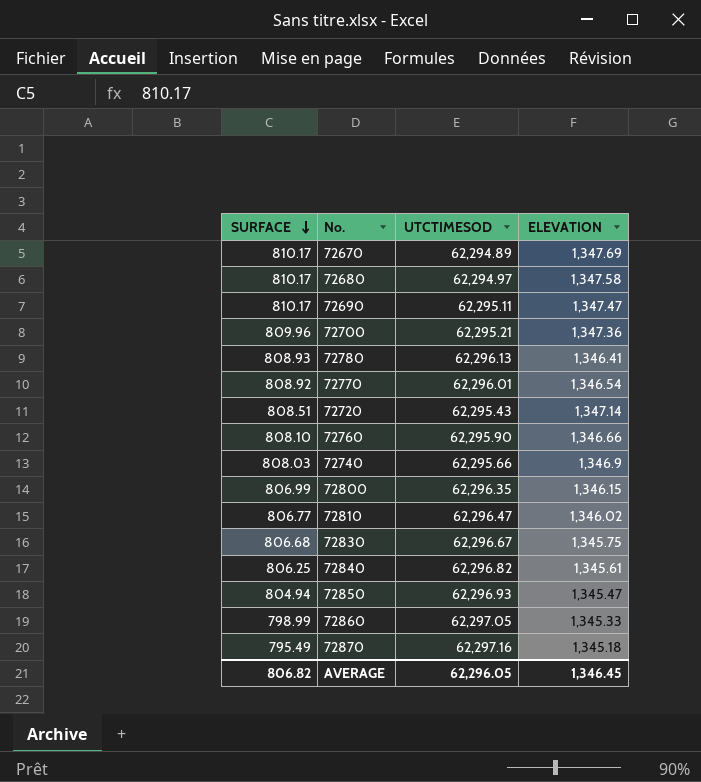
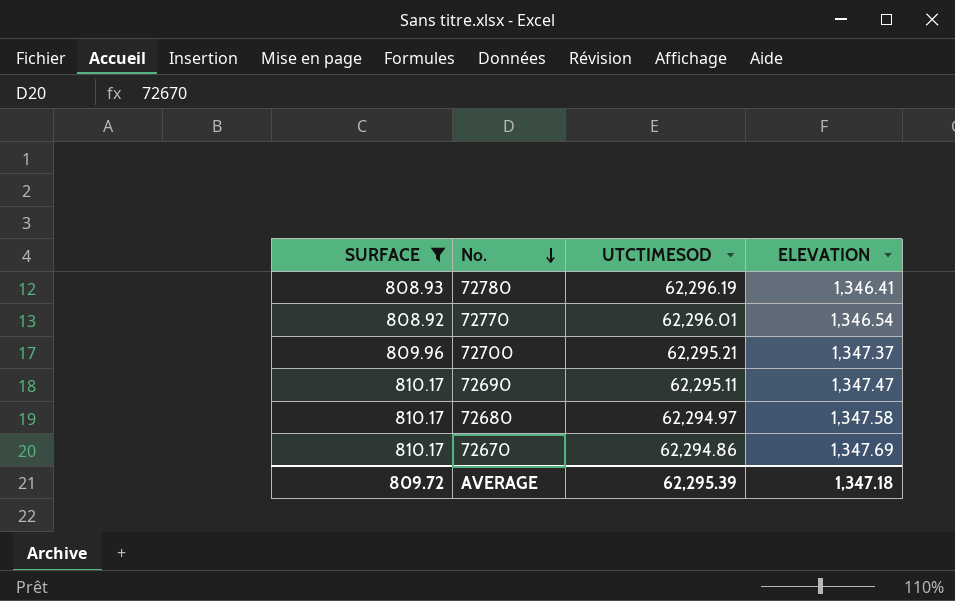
filter: none -> SURFACE >= 808.92
row order: SURFACE descending -> No. descending
72780 | UTCTIMESOD: 62,296.13 -> 62,296.19
72700 | ELEVATION: 1,347.36 -> 1,347.37
72670 | UTCTIMESOD: 62,294.89 -> 62,294.86
AVERAGE | SURFACE: 806.82 -> 809.72
AVERAGE | UTCTIMESOD: 62,296.05 -> 62,295.39
AVERAGE | ELEVATION: 1,346.45 -> 1,347.18

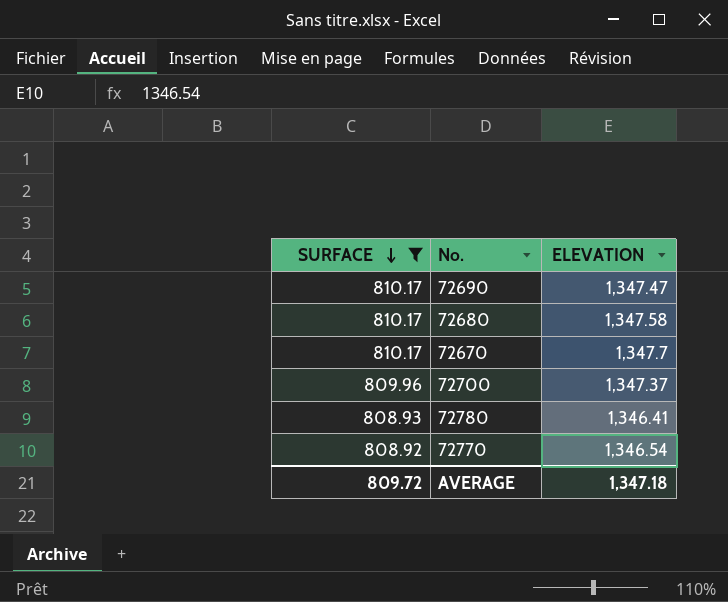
row order: No. descending -> SURFACE descending
column UTCTIMESOD | position: 3 -> none
72670 | ELEVATION: 1,347.69 -> 1,347.7

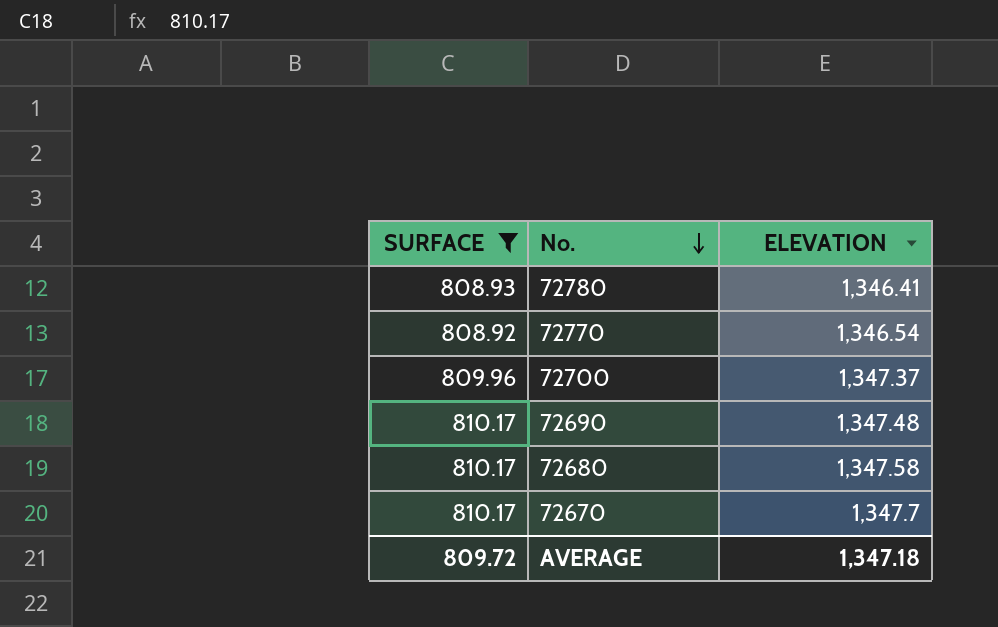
row order: SURFACE descending -> No. descending
72690 | ELEVATION: 1,347.47 -> 1,347.48

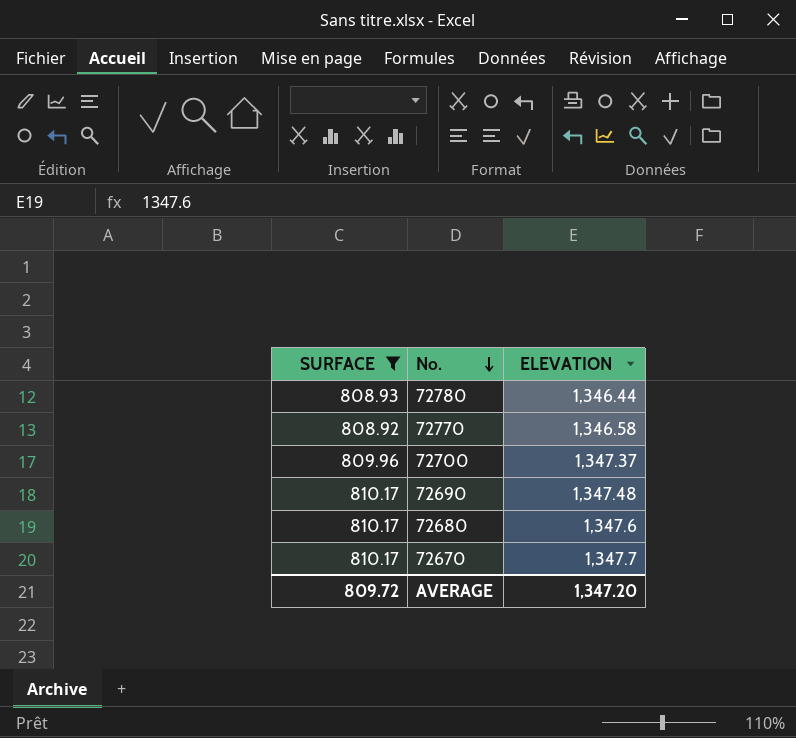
72780 | ELEVATION: 1,346.41 -> 1,346.44
72770 | ELEVATION: 1,346.54 -> 1,346.58
72680 | ELEVATION: 1,347.58 -> 1,347.6
AVERAGE | ELEVATION: 1,347.18 -> 1,347.20

